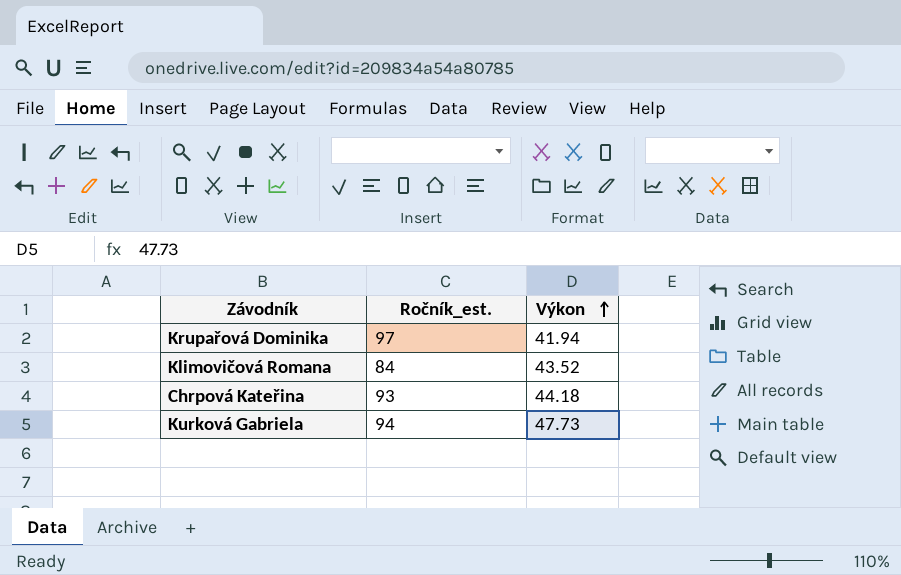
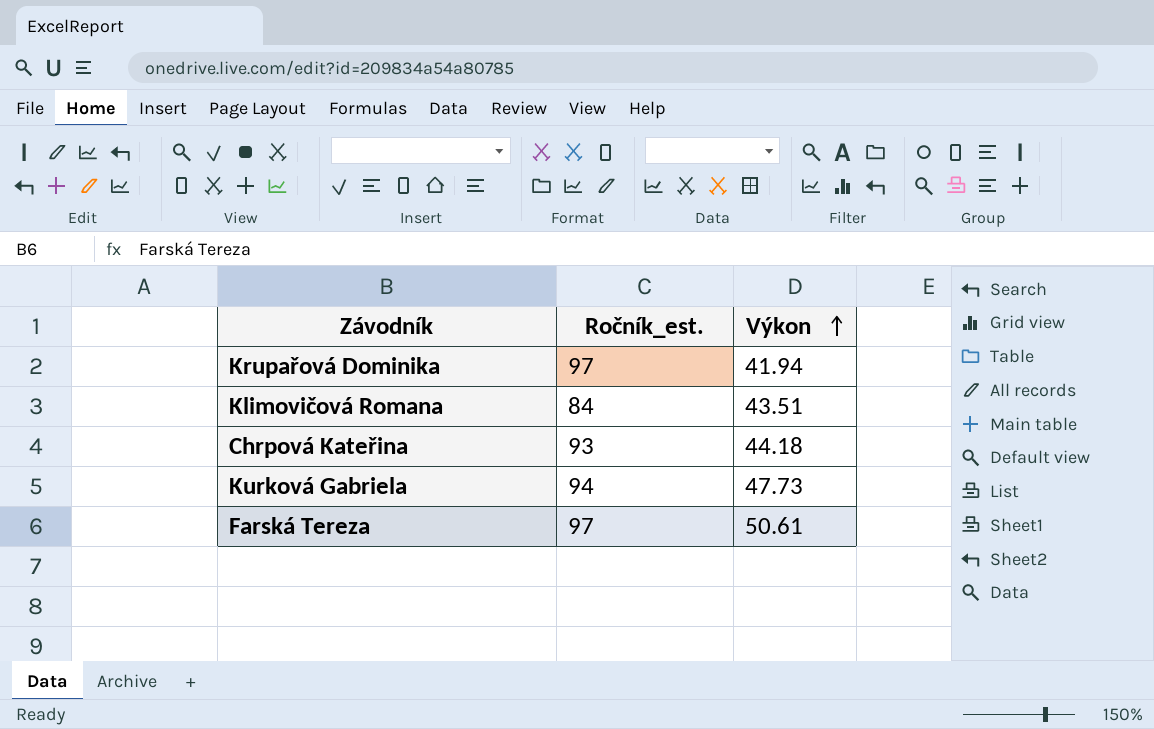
Klimovičová Romana | Výkon: 43.52 -> 43.51
row Farská Tereza: none -> 97 | 50.61

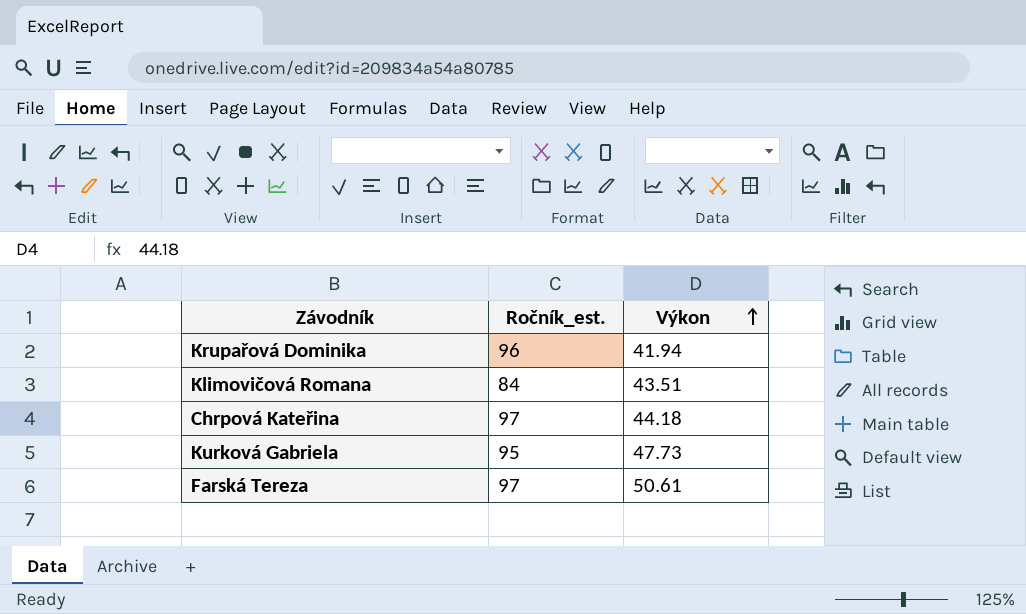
Krupařová Dominika | Ročník_est.: 97 -> 96
Chrpová Kateřina | Ročník_est.: 93 -> 97
Kurková Gabriela | Ročník_est.: 94 -> 95

